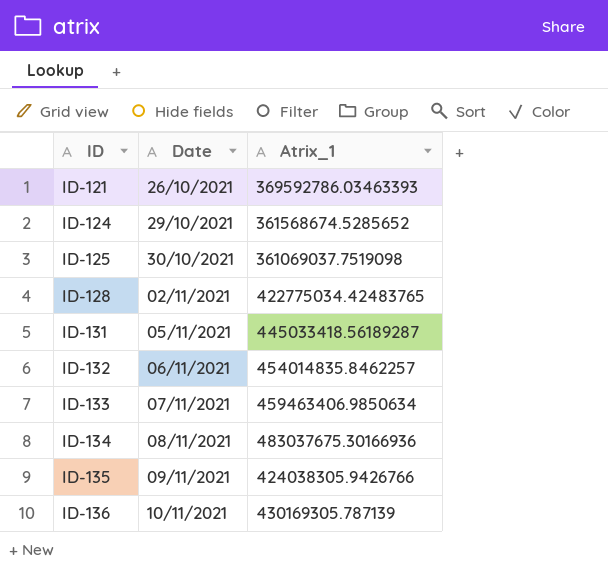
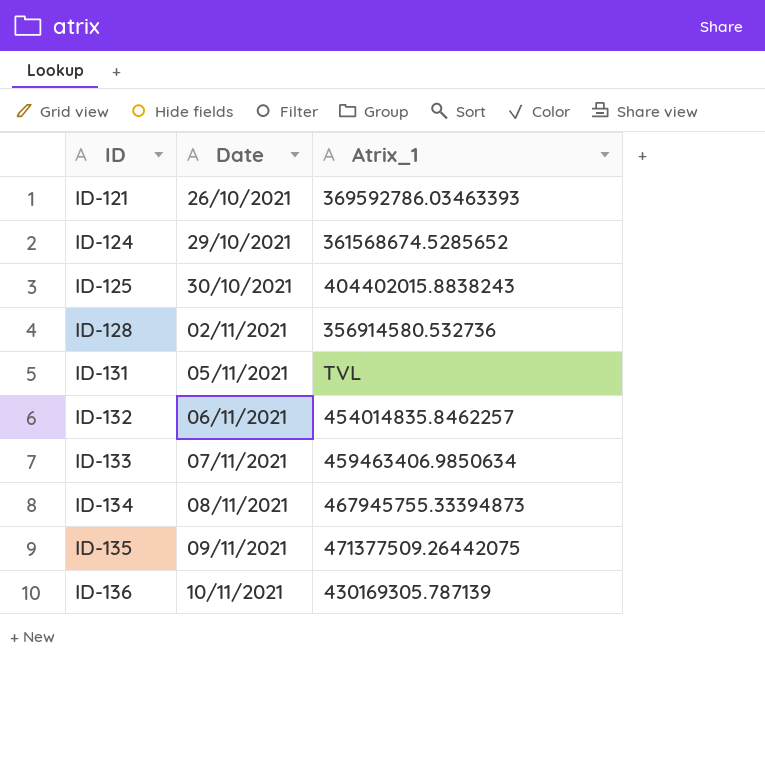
ID-125 | Atrix_1: 361069037.7519098 -> 404402015.8838243
ID-128 | Atrix_1: 422775034.42483765 -> 356914580.532736
ID-131 | Atrix_1: 445033418.56189287 -> TVL
ID-134 | Atrix_1: 483037675.30166936 -> 467945755.33394873
ID-135 | Atrix_1: 424038305.9426766 -> 471377509.26442075

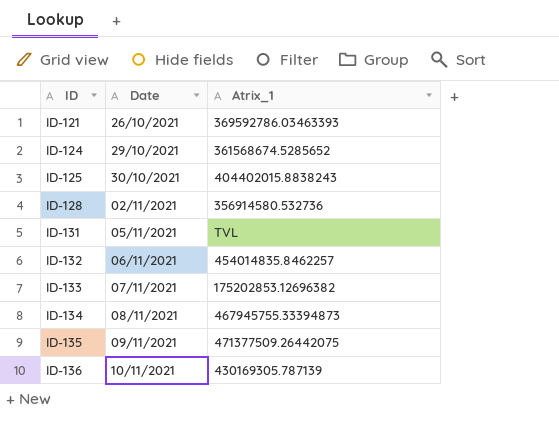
ID-133 | Atrix_1: 459463406.9850634 -> 175202853.12696382

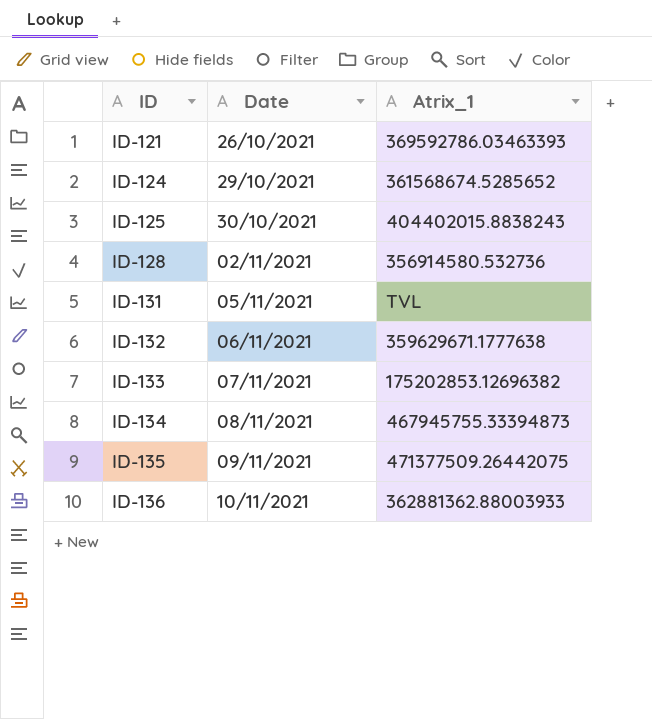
ID-132 | Atrix_1: 454014835.8462257 -> 359629671.1777638
ID-136 | Atrix_1: 430169305.787139 -> 362881362.88003933

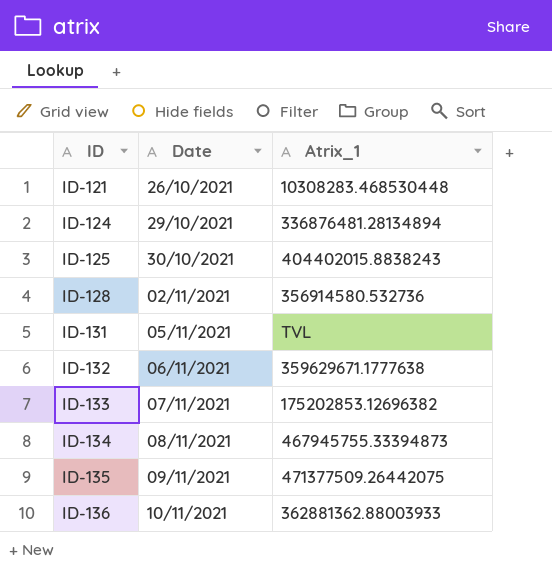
ID-121 | Atrix_1: 369592786.03463393 -> 10308283.468530448
ID-124 | Atrix_1: 361568674.5285652 -> 336876481.28134894

